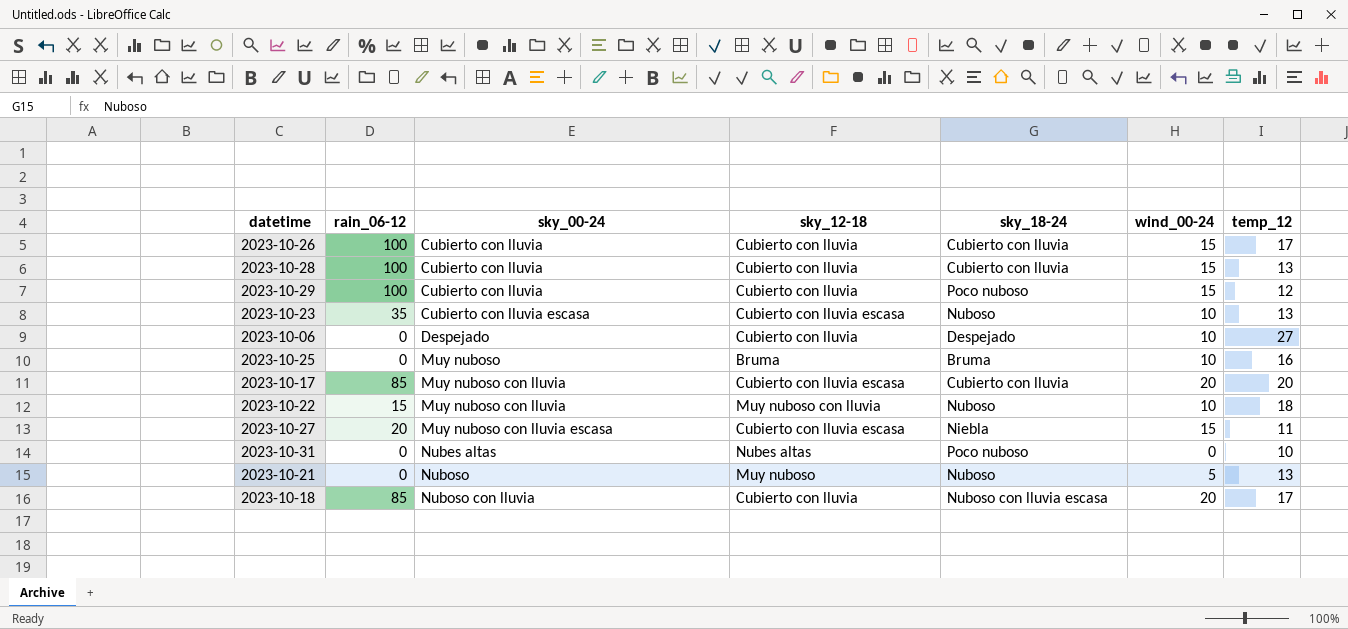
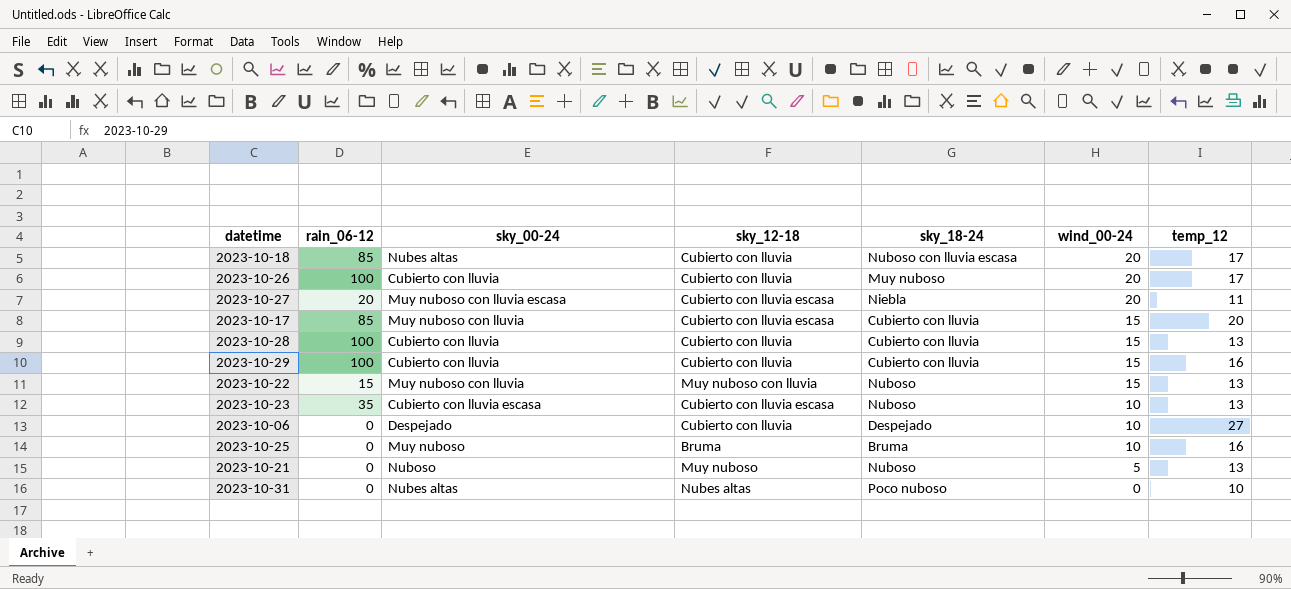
row order: sky_00-24 ascending -> wind_00-24 descending
2023-10-18 | sky_00-24: Nuboso con lluvia -> Nubes altas
2023-10-26 | sky_18-24: Cubierto con lluvia -> Muy nuboso
2023-10-26 | wind_00-24: 15 -> 20
2023-10-27 | wind_00-24: 15 -> 20
2023-10-17 | wind_00-24: 20 -> 15
2023-10-29 | sky_18-24: Poco nuboso -> Cubierto con lluvia
2023-10-29 | temp_12: 12 -> 16
2023-10-22 | wind_00-24: 10 -> 15
2023-10-22 | temp_12: 18 -> 13

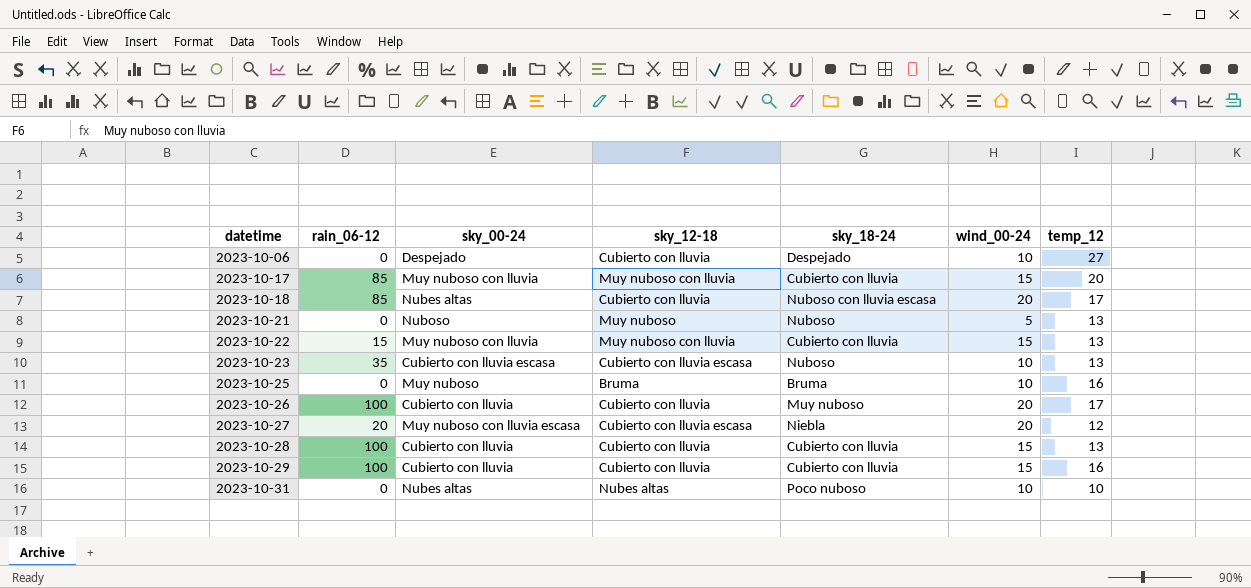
row order: wind_00-24 descending -> datetime ascending
2023-10-17 | sky_12-18: Cubierto con lluvia escasa -> Muy nuboso con lluvia
2023-10-22 | sky_18-24: Nuboso -> Cubierto con lluvia
2023-10-27 | temp_12: 11 -> 12
2023-10-31 | wind_00-24: 0 -> 10

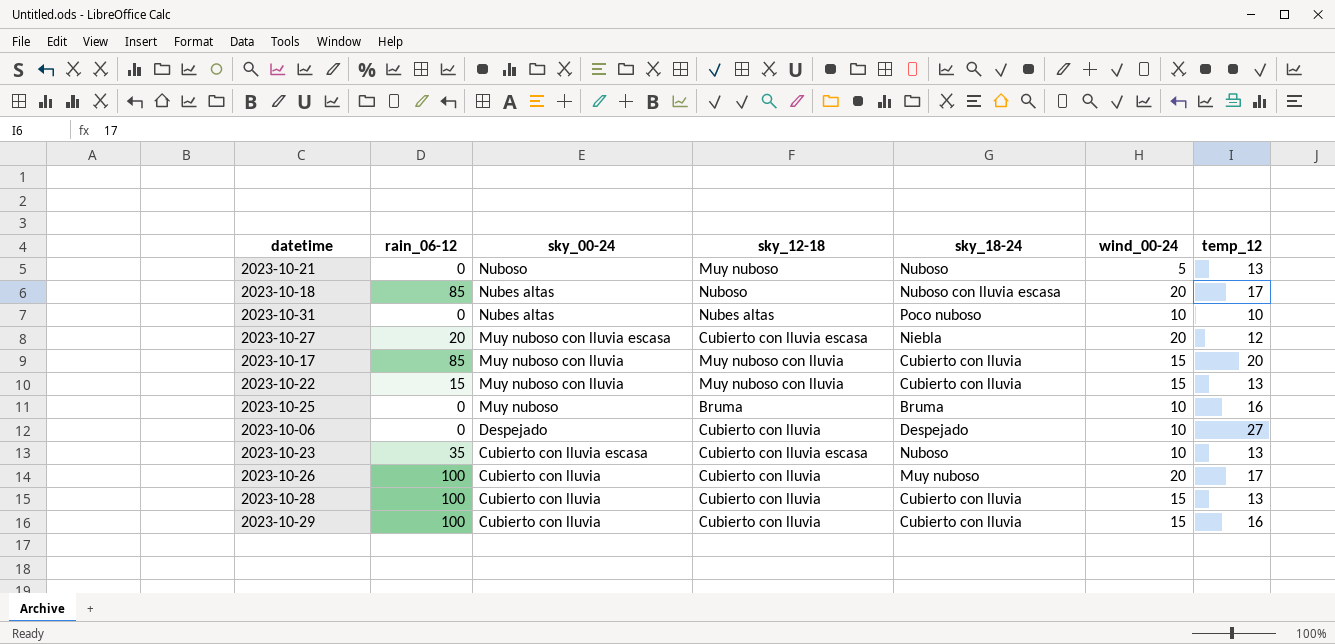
row order: datetime ascending -> sky_00-24 descending
2023-10-18 | sky_12-18: Cubierto con lluvia -> Nuboso

